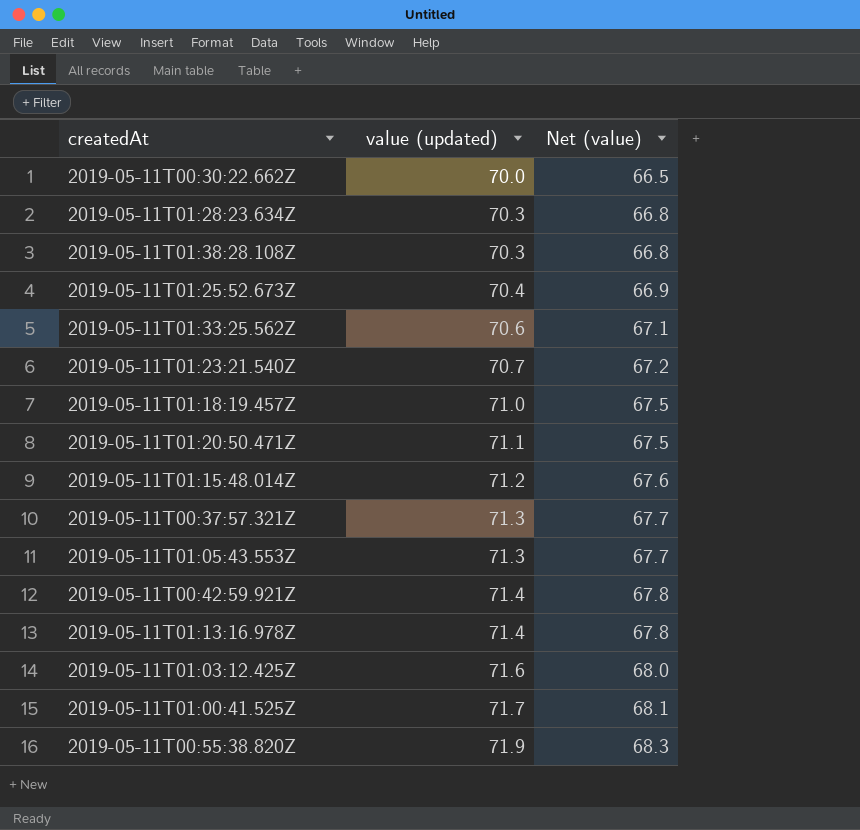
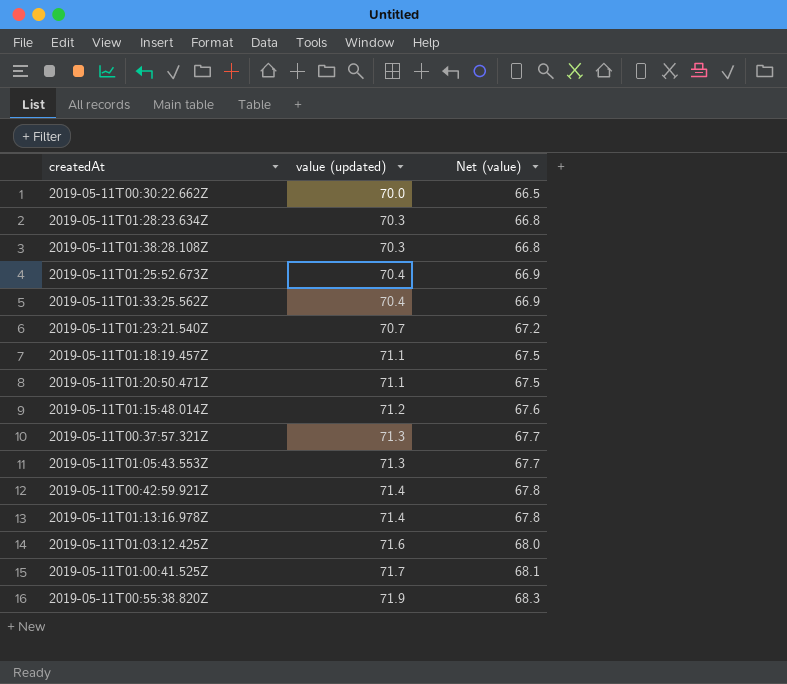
2019-05-11T01:33:25.562Z | value (updated): 70.6 -> 70.4
2019-05-11T01:33:25.562Z | Net (value): 67.1 -> 66.9
2019-05-11T01:18:19.457Z | value (updated): 71.0 -> 71.1

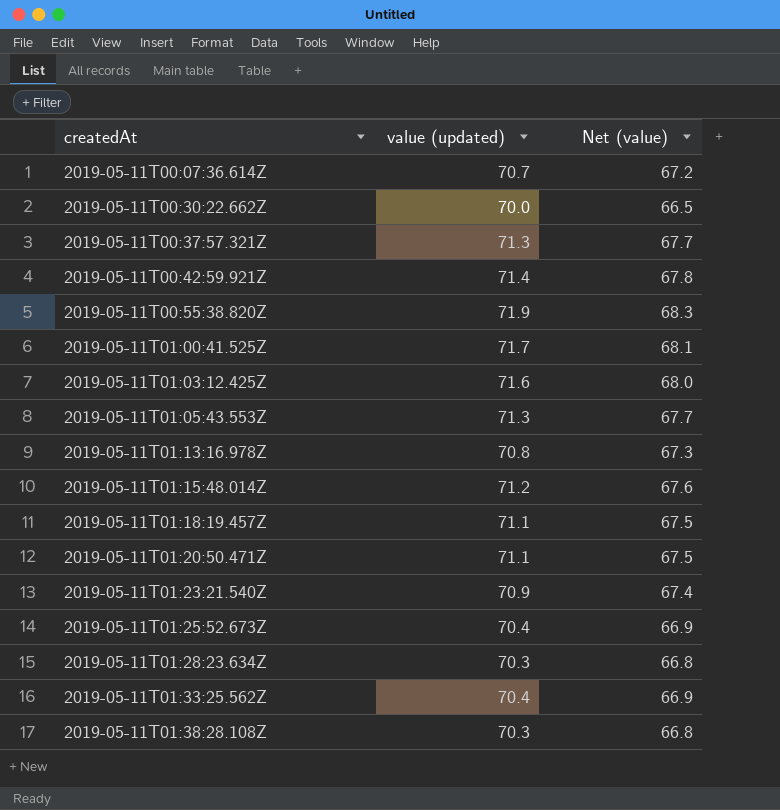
row order: value (updated) ascending -> createdAt ascending
row 2019-05-11T00:07:36.614Z: none -> 70.7 | 67.2
2019-05-11T01:13:16.978Z | value (updated): 71.4 -> 70.8
2019-05-11T01:13:16.978Z | Net (value): 67.8 -> 67.3
2019-05-11T01:23:21.540Z | value (updated): 70.7 -> 70.9
2019-05-11T01:23:21.540Z | Net (value): 67.2 -> 67.4

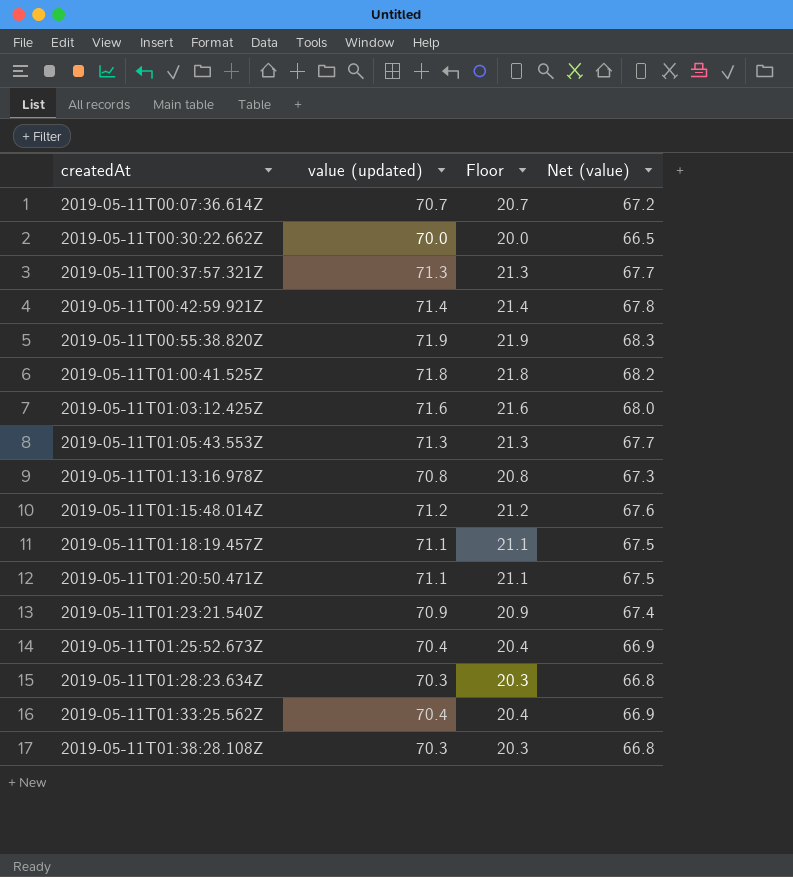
column Floor | formula: none -> [value (updated)] - 50
2019-05-11T01:00:41.525Z | value (updated): 71.7 -> 71.8
2019-05-11T01:00:41.525Z | Net (value): 68.1 -> 68.2

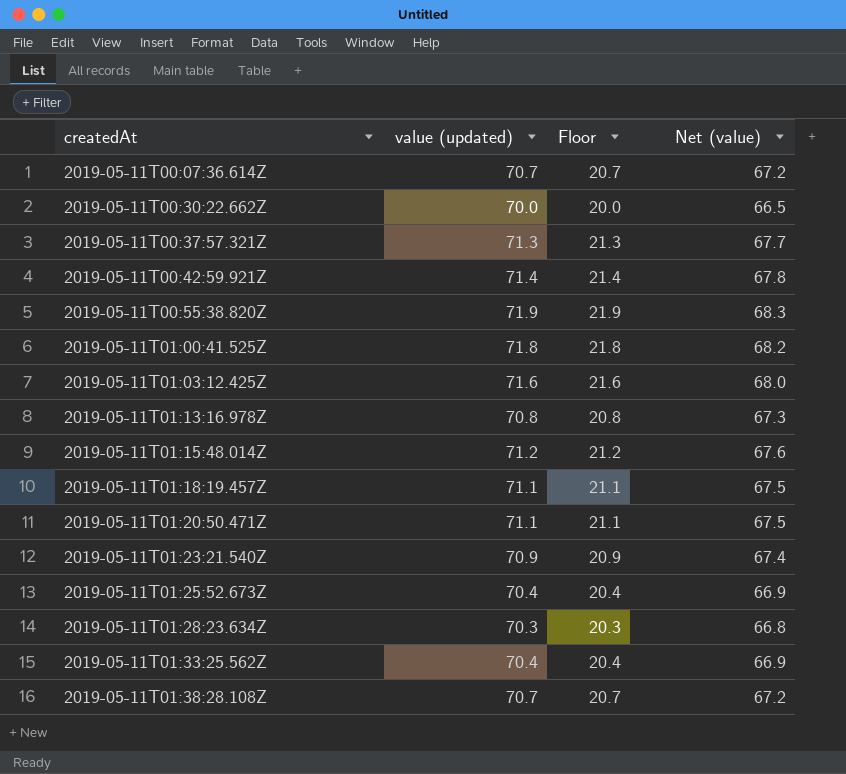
row 2019-05-11T01:05:43.553Z: 71.3 | 21.3 | 67.7 -> none
2019-05-11T01:38:28.108Z | value (updated): 70.3 -> 70.7
2019-05-11T01:38:28.108Z | Floor: 20.3 -> 20.7
2019-05-11T01:38:28.108Z | Net (value): 66.8 -> 67.2

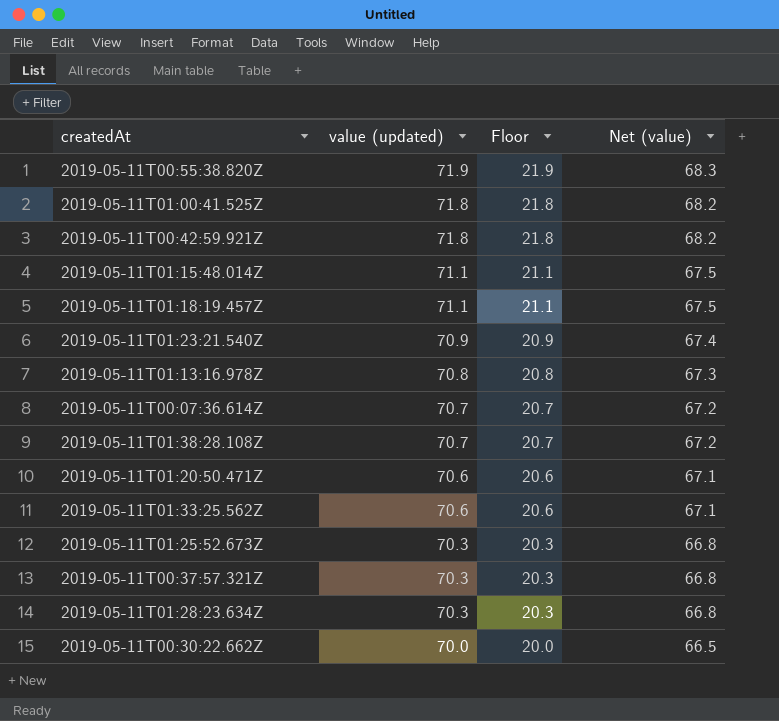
row order: createdAt ascending -> value (updated) descending
row 2019-05-11T01:03:12.425Z: 71.6 | 21.6 | 68.0 -> none
2019-05-11T00:42:59.921Z | value (updated): 71.4 -> 71.8
2019-05-11T00:42:59.921Z | Floor: 21.4 -> 21.8
2019-05-11T00:42:59.921Z | Net (value): 67.8 -> 68.2
2019-05-11T01:15:48.014Z | value (updated): 71.2 -> 71.1
2019-05-11T01:15:48.014Z | Floor: 21.2 -> 21.1
2019-05-11T01:15:48.014Z | Net (value): 67.6 -> 67.5
2019-05-11T01:20:50.471Z | value (updated): 71.1 -> 70.6
2019-05-11T01:20:50.471Z | Floor: 21.1 -> 20.6
2019-05-11T01:20:50.471Z | Net (value): 67.5 -> 67.1
2019-05-11T01:33:25.562Z | value (updated): 70.4 -> 70.6
2019-05-11T01:33:25.562Z | Floor: 20.4 -> 20.6
2019-05-11T01:33:25.562Z | Net (value): 66.9 -> 67.1
2019-05-11T01:25:52.673Z | value (updated): 70.4 -> 70.3
2019-05-11T01:25:52.673Z | Floor: 20.4 -> 20.3
2019-05-11T01:25:52.673Z | Net (value): 66.9 -> 66.8
2019-05-11T00:37:57.321Z | value (updated): 71.3 -> 70.3
2019-05-11T00:37:57.321Z | Floor: 21.3 -> 20.3
2019-05-11T00:37:57.321Z | Net (value): 67.7 -> 66.8

